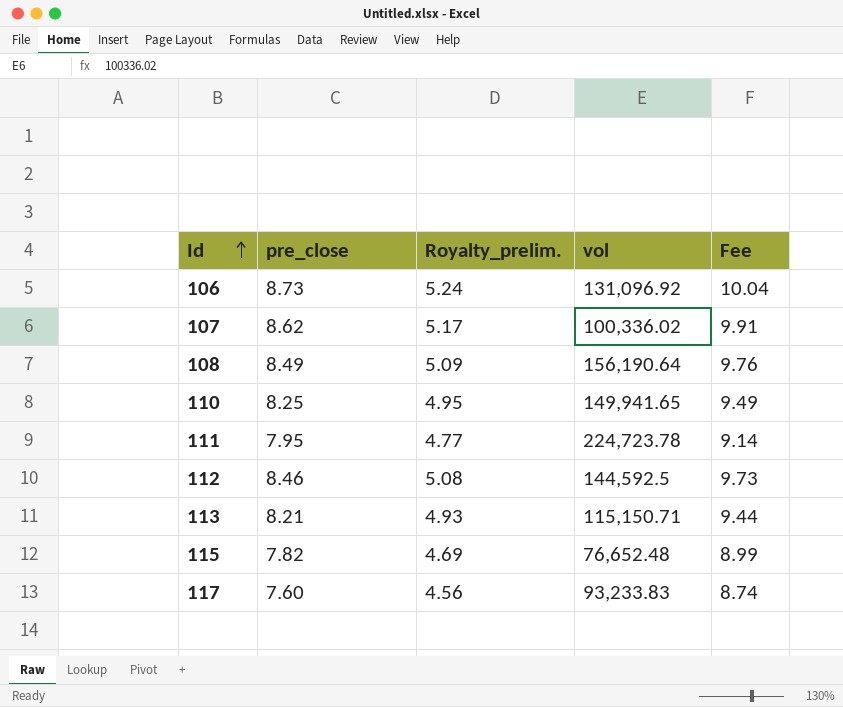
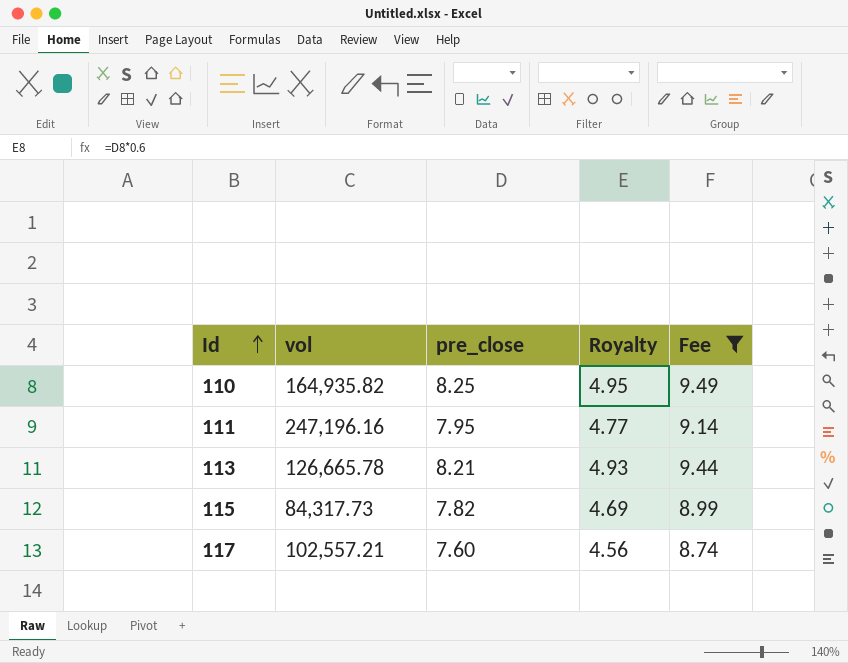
filter: none -> Fee <= 9.49
column vol | position: 4 -> 2
column name: Royalty_prelim. -> Royalty
110 | vol: 149,941.65 -> 164,935.82
111 | vol: 224,723.78 -> 247,196.16
113 | vol: 115,150.71 -> 126,665.78
115 | vol: 76,652.48 -> 84,317.73
117 | vol: 93,233.83 -> 102,557.21

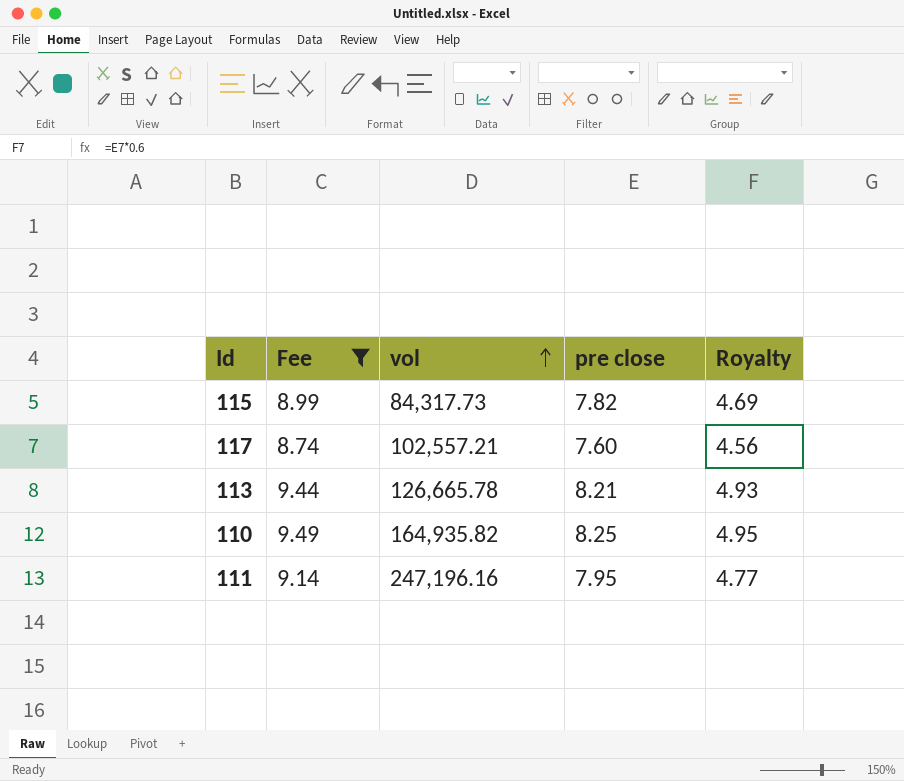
row order: Id ascending -> vol ascending
column Fee | position: 5 -> 2
column name: pre_close -> pre close

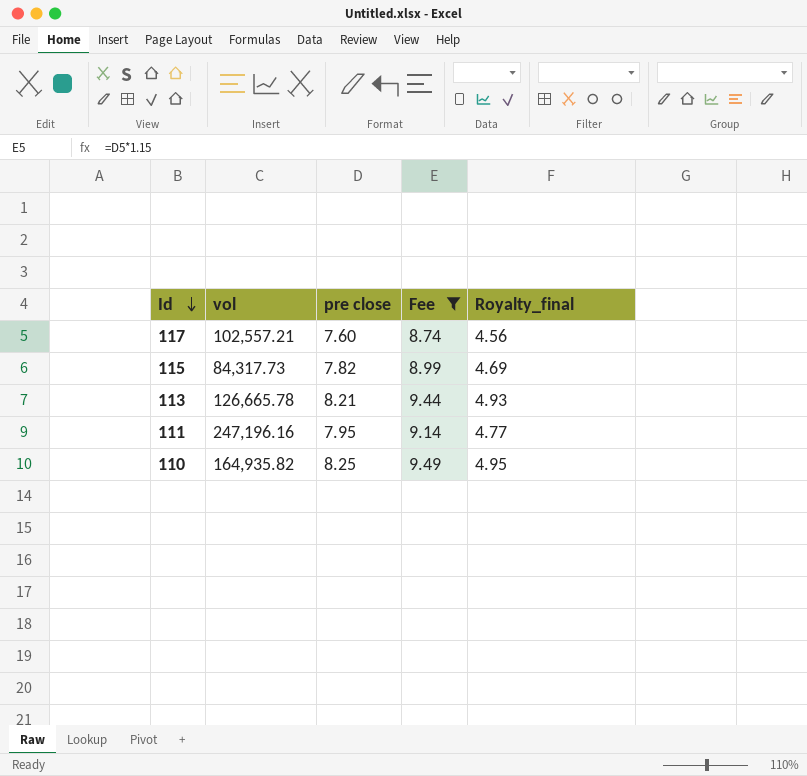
row order: vol ascending -> Id descending
column Fee | position: 2 -> 4
column name: Royalty -> Royalty_final

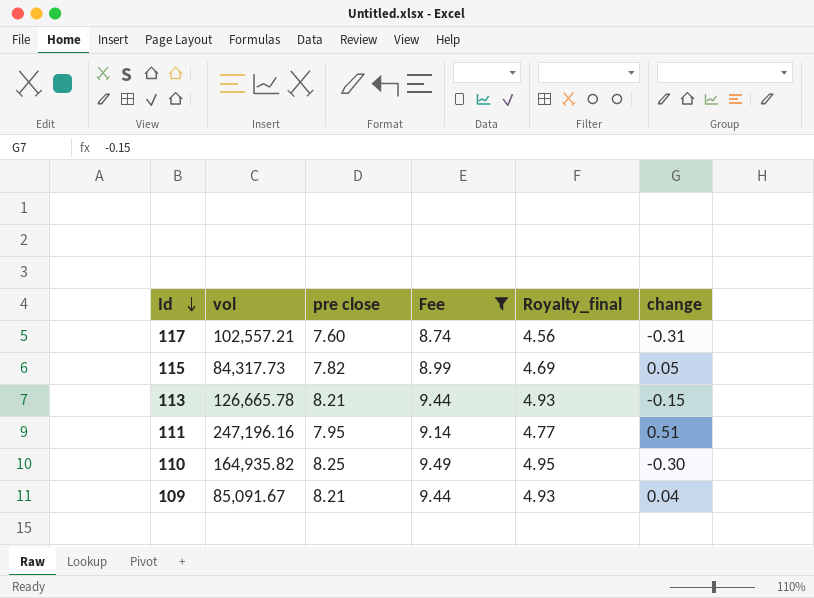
column change | position: none -> 6
row 109: none -> 85,091.67 | 8.21 | 9.44 | 4.93 | 0.04

